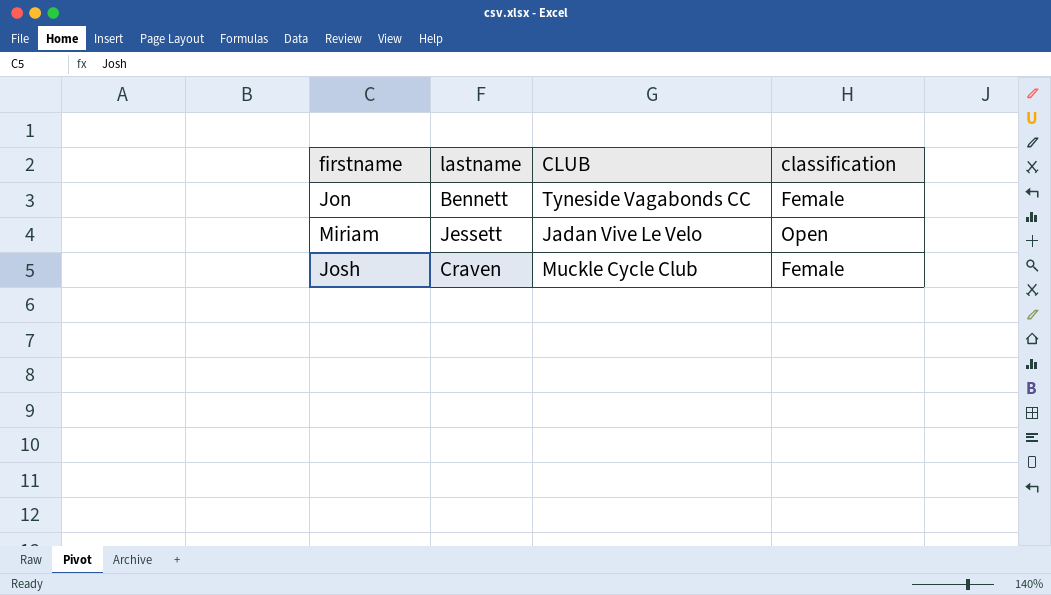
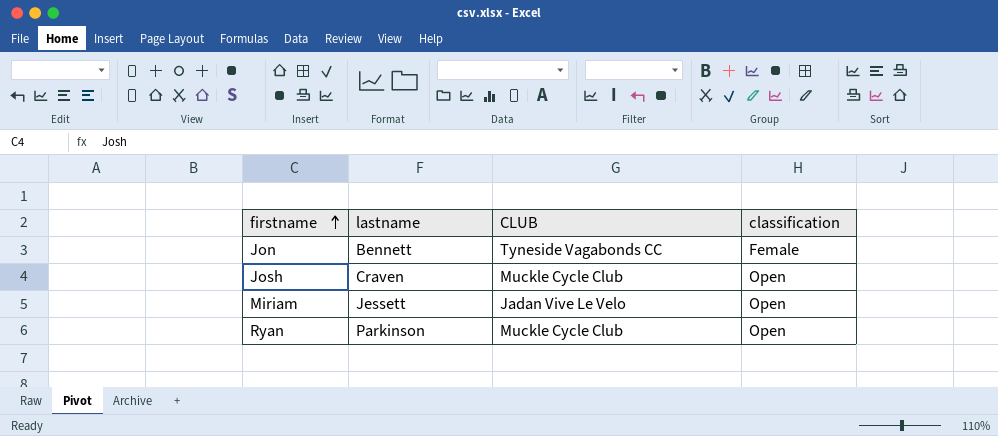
row order: none -> firstname ascending
Josh | classification: Female -> Open
row Ryan: none -> Parkinson | Muckle Cycle Club | Open

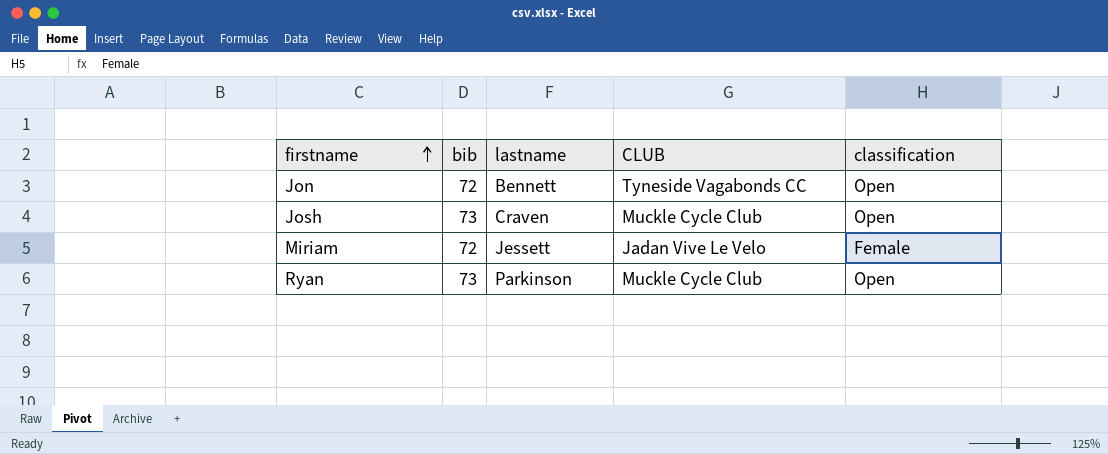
column bib | position: none -> 2
Jon | classification: Female -> Open
Miriam | classification: Open -> Female

